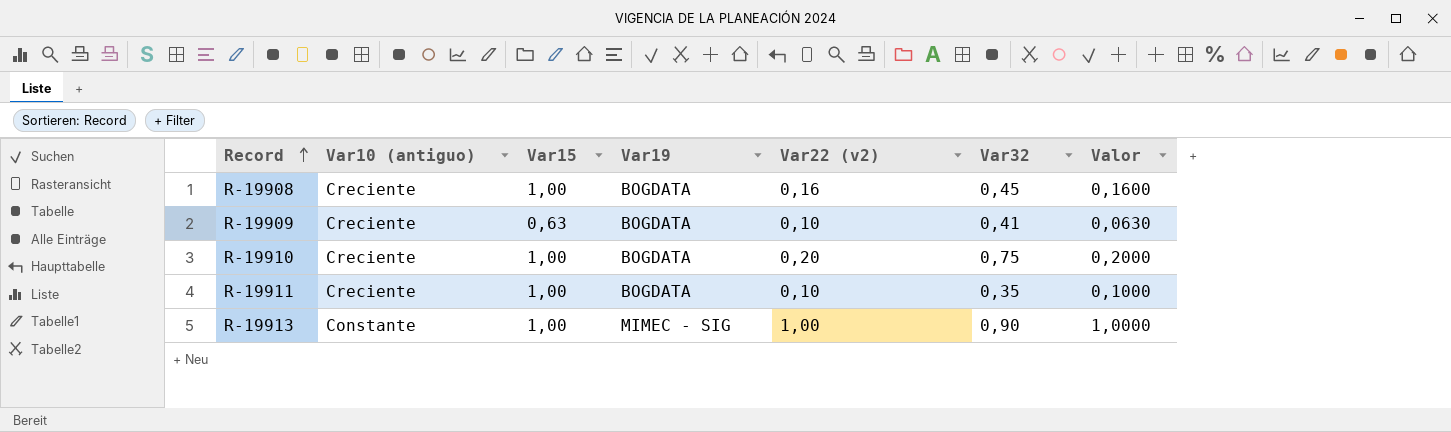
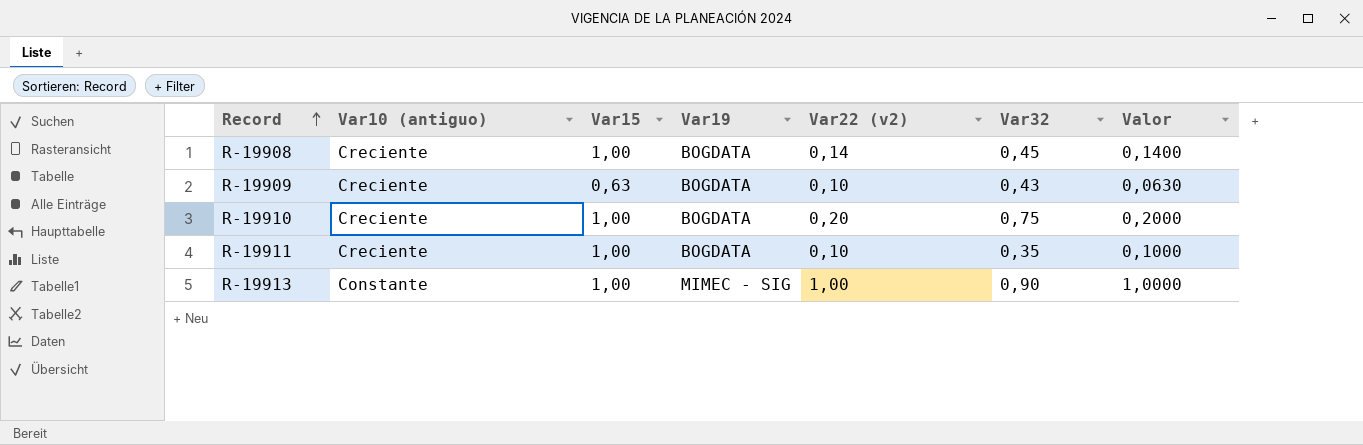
R-19908 | Var22 (v2): 0,16 -> 0,14
R-19908 | Valor: 0,1600 -> 0,1400
R-19909 | Var32: 0,41 -> 0,43

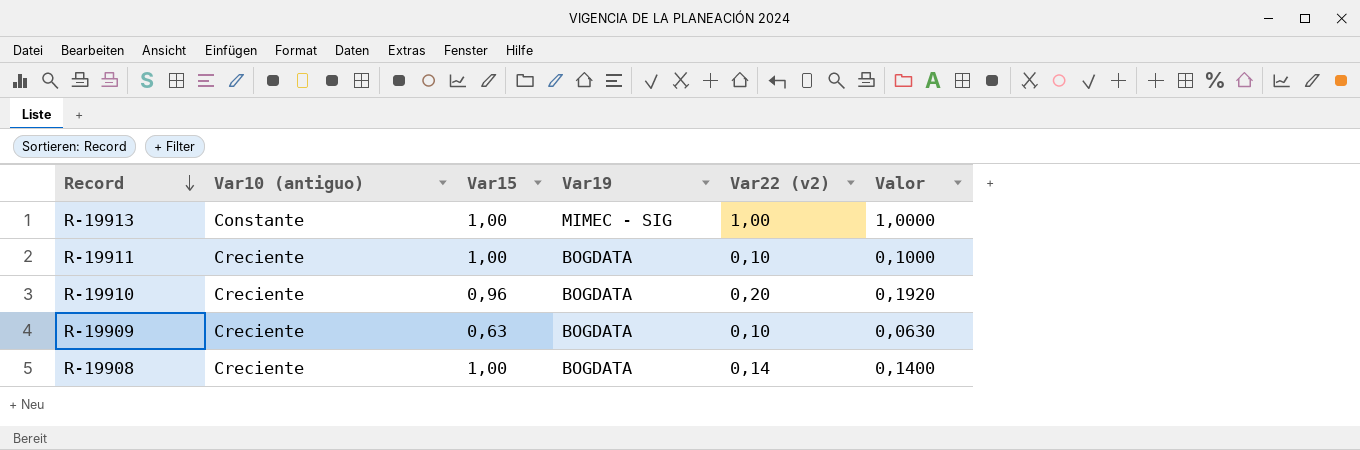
row order: Record ascending -> Record descending
column Var32 | position: 6 -> none
R-19910 | Var15: 1,00 -> 0,96
R-19910 | Valor: 0,2000 -> 0,1920

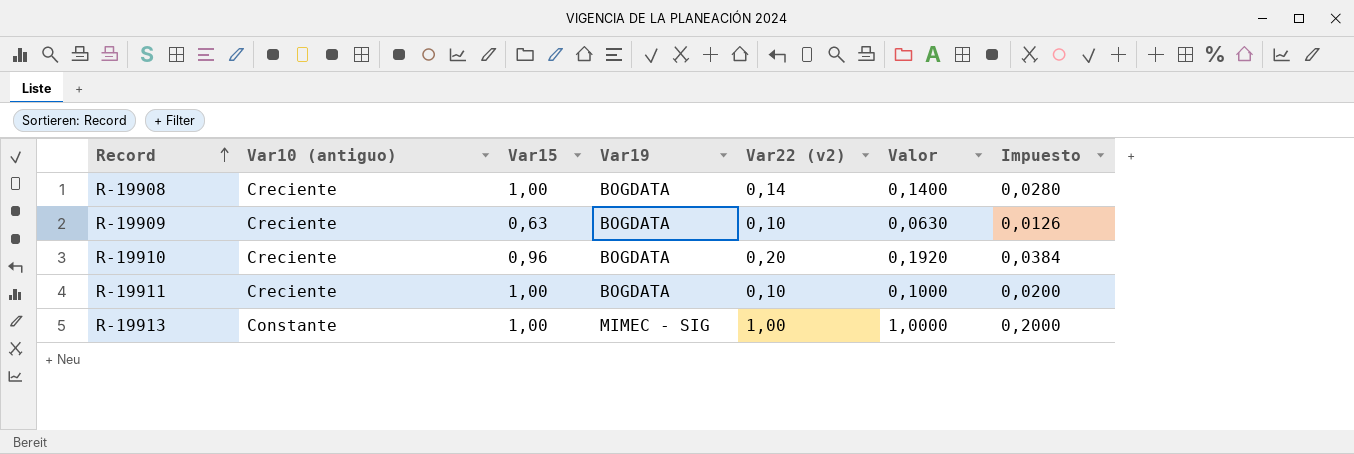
row order: Record descending -> Record ascending
column Impuesto | formula: none -> [Valor] * 0,2

